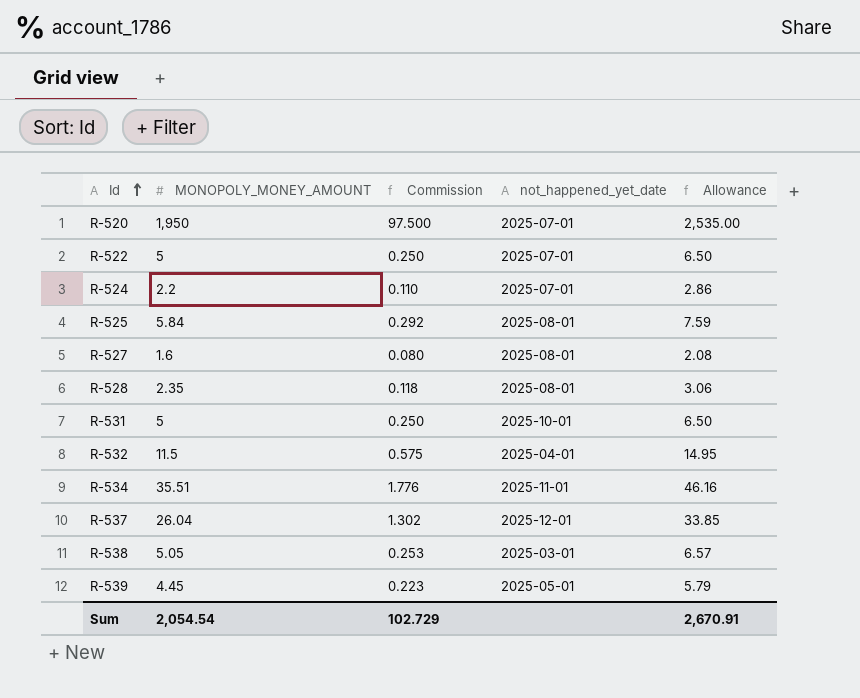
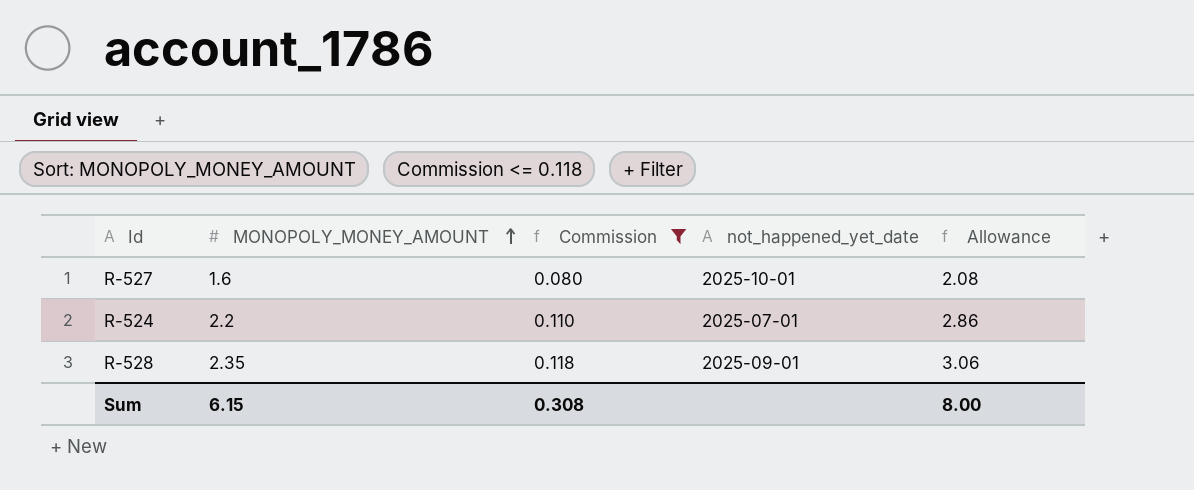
filter: none -> Commission <= 0.118
row order: Id ascending -> MONOPOLY_MONEY_AMOUNT ascending
R-527 | not_happened_yet_date: 2025-08-01 -> 2025-10-01
R-528 | not_happened_yet_date: 2025-08-01 -> 2025-09-01
Sum | MONOPOLY_MONEY_AMOUNT: 2,054.54 -> 6.15
Sum | Commission: 102.729 -> 0.308
Sum | Allowance: 2,670.91 -> 8.00

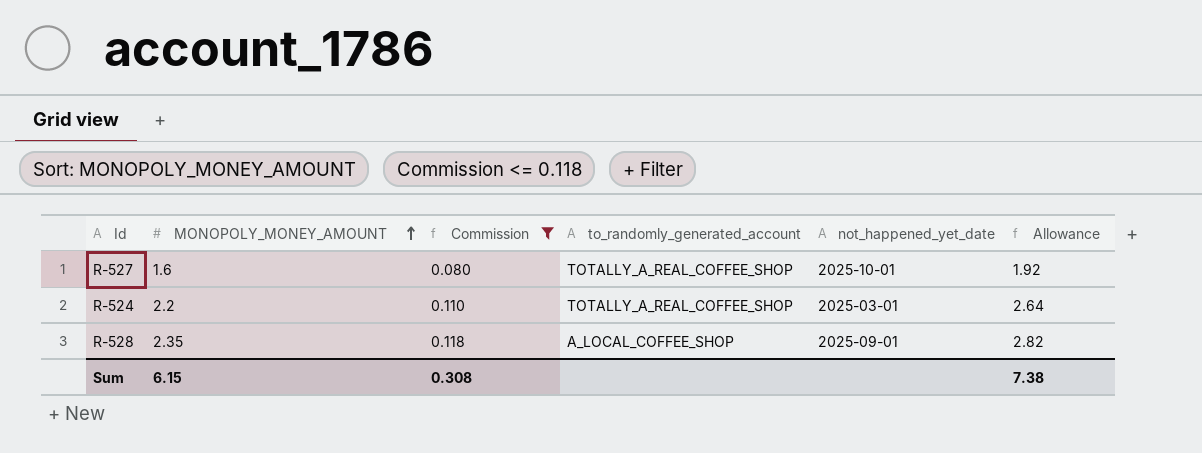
column to_randomly_generated_account | position: none -> 4
column Allowance | formula: [MONOPOLY_MONEY_AMOUNT] * 1.3 -> [MONOPOLY_MONEY_AMOUNT] * 1.2
R-524 | not_happened_yet_date: 2025-07-01 -> 2025-03-01
Sum | Allowance: 8.00 -> 7.38

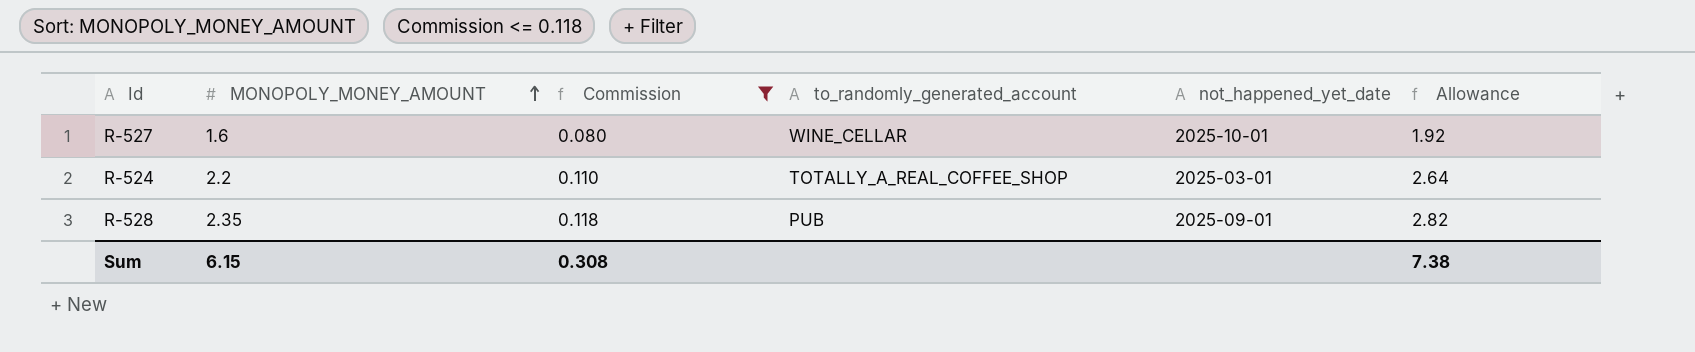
R-527 | to_randomly_generated_account: TOTALLY_A_REAL_COFFEE_SHOP -> WINE_CELLAR
R-528 | to_randomly_generated_account: A_LOCAL_COFFEE_SHOP -> PUB

